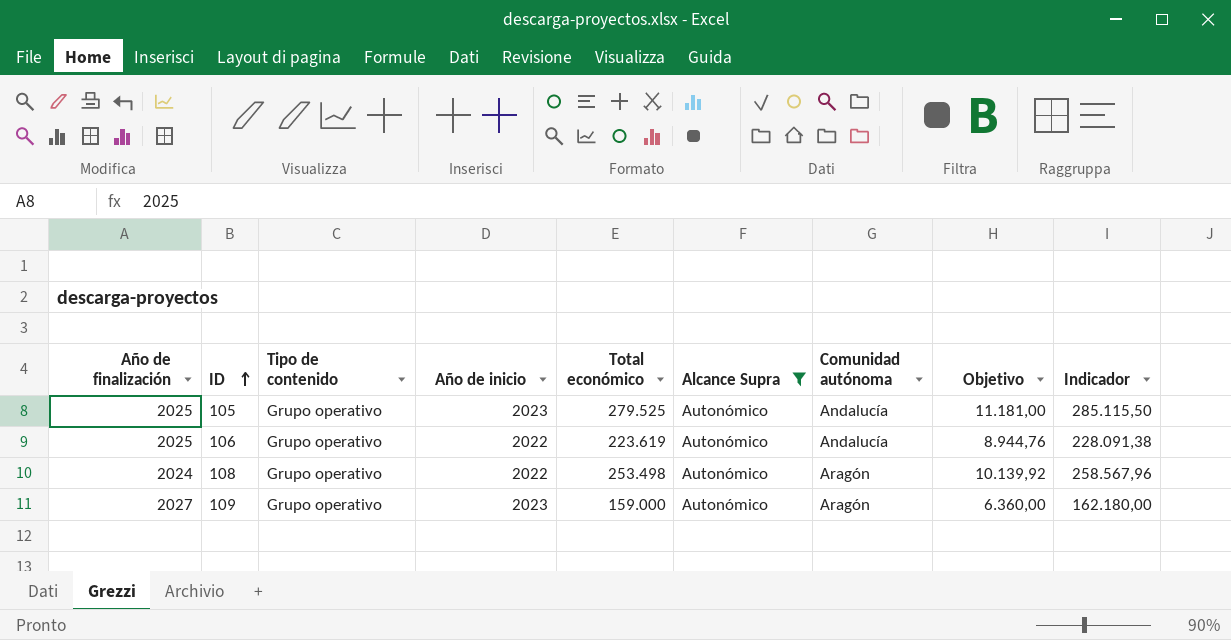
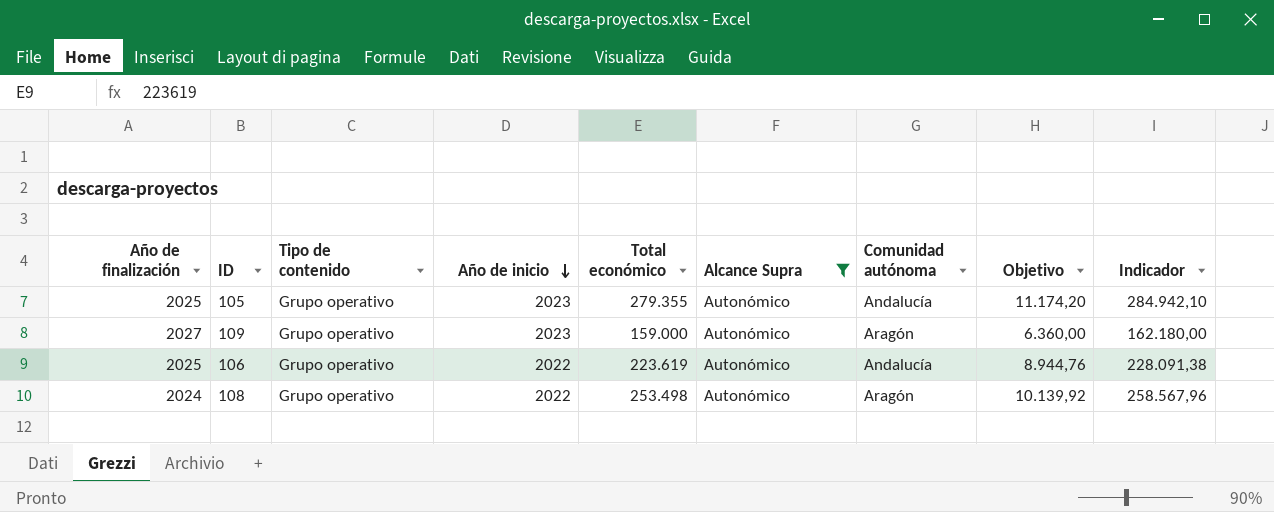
row order: ID ascending -> Año de inicio descending
105 | Total económico: 279.525 -> 279.355
105 | Objetivo: 11.181,00 -> 11.174,20
105 | Indicador: 285.115,50 -> 284.942,10

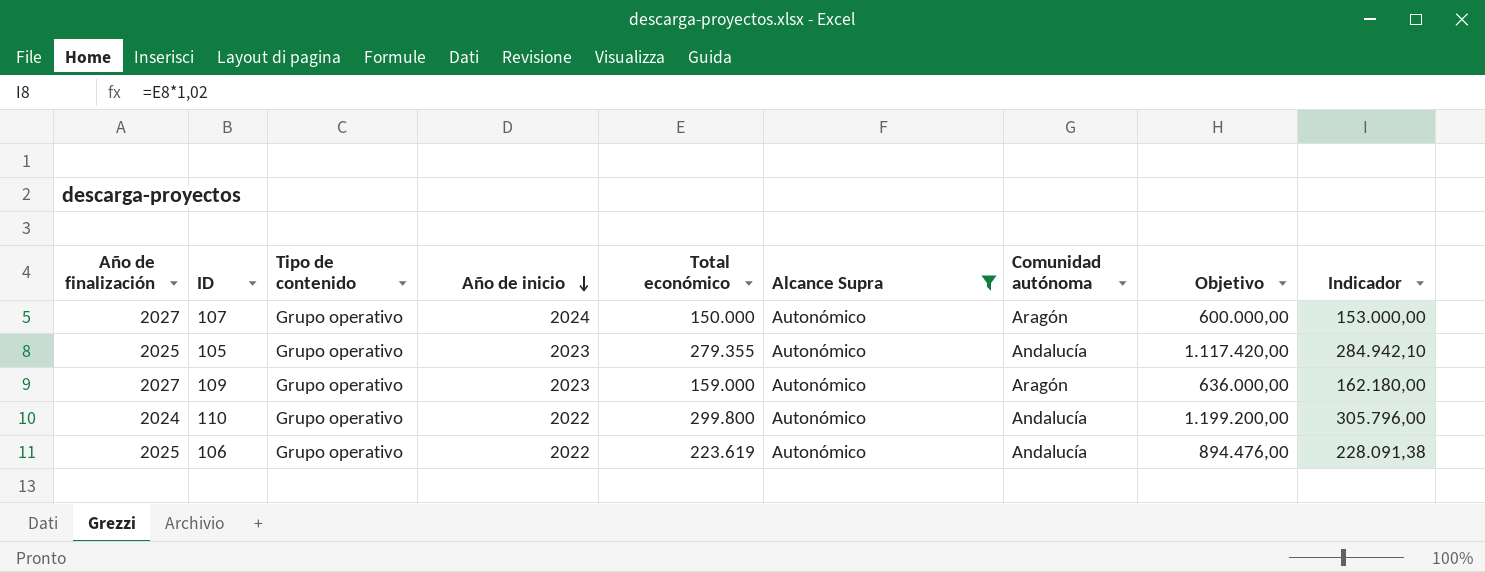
column Objetivo | formula: [Total económico] * 0,04 -> [Total económico] * 4
row 108: 2024 | Grupo operativo | 2022 | 253.498 | Autonómico | Aragón | 10.139,92 | 258.567,96 -> none
row 107: none -> 2027 | Grupo operativo | 2024 | 150.000 | Autonómico | Aragón | 600.000,00 | 153.000,00
row 110: none -> 2024 | Grupo operativo | 2022 | 299.800 | Autonómico | Andalucía | 1.199.200,00 | 305.796,00

